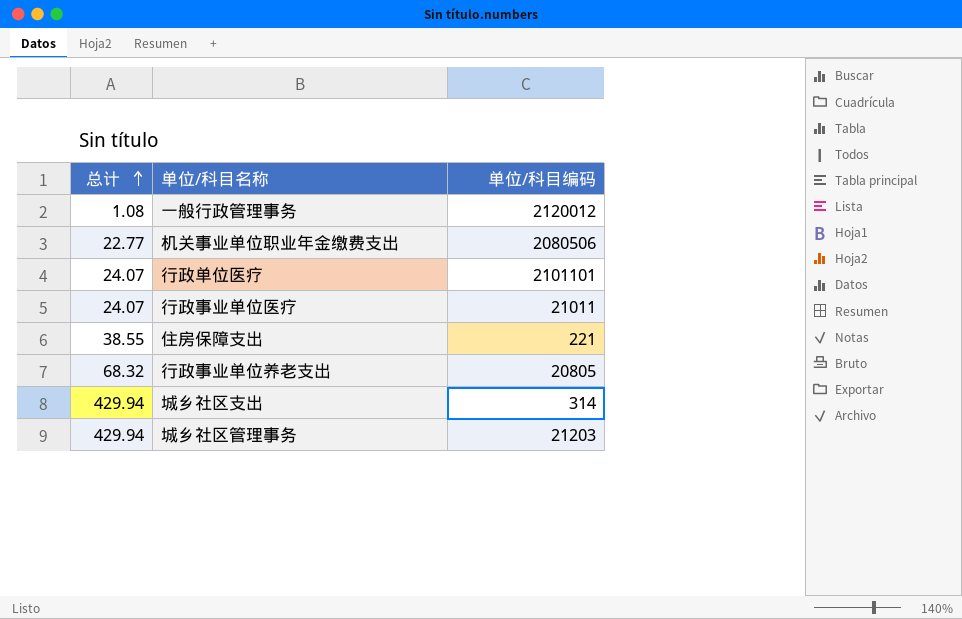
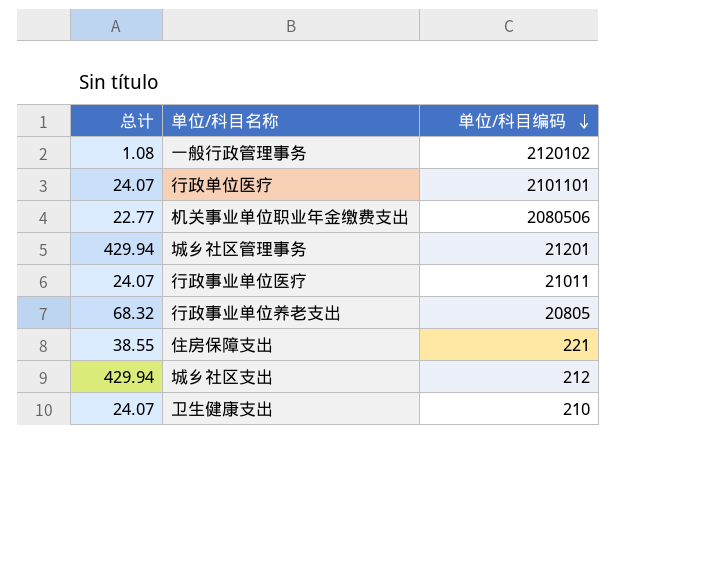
row order: 总计 ascending -> 单位/科目编码 descending
一般行政管理事务 | 单位/科目编码: 2120012 -> 2120102
城乡社区管理事务 | 单位/科目编码: 21203 -> 21201
城乡社区支出 | 单位/科目编码: 314 -> 212
row 卫生健康支出: none -> 24.07 | 210

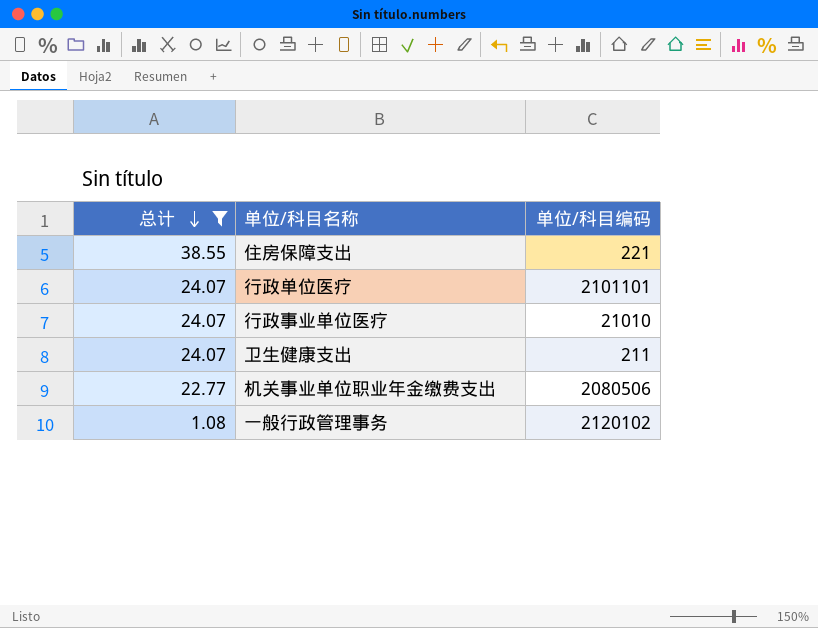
filter: none -> 总计 <= 38.55
row order: 单位/科目编码 descending -> 总计 descending
行政事业单位医疗 | 单位/科目编码: 21011 -> 21010
卫生健康支出 | 单位/科目编码: 210 -> 211

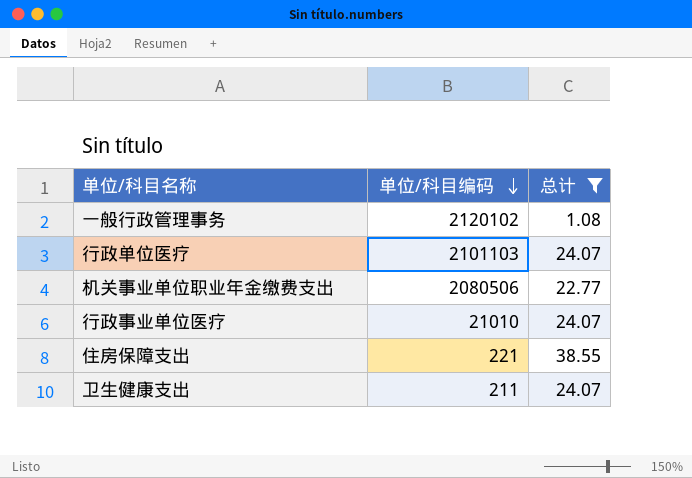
row order: 总计 descending -> 单位/科目编码 descending
column 总计 | position: 1 -> 3
行政单位医疗 | 单位/科目编码: 2101101 -> 2101103

